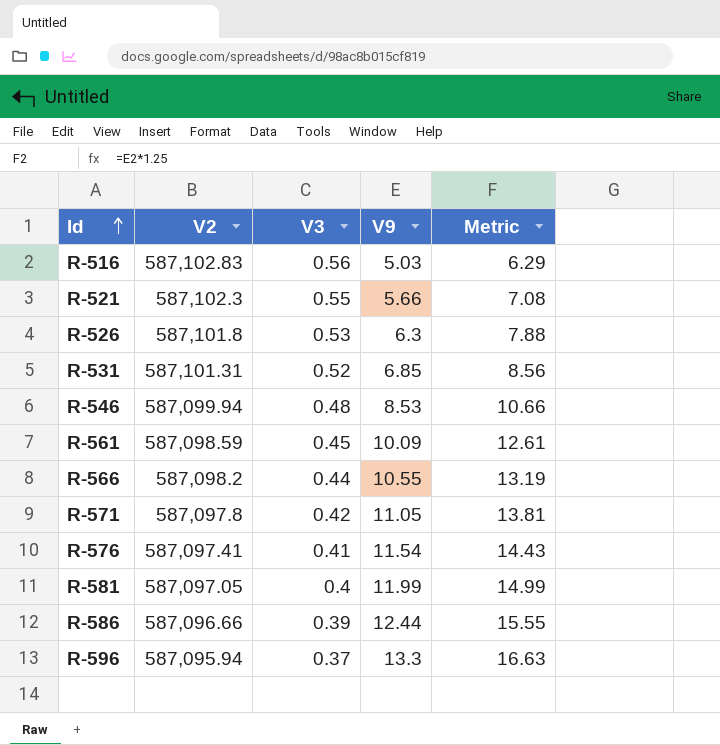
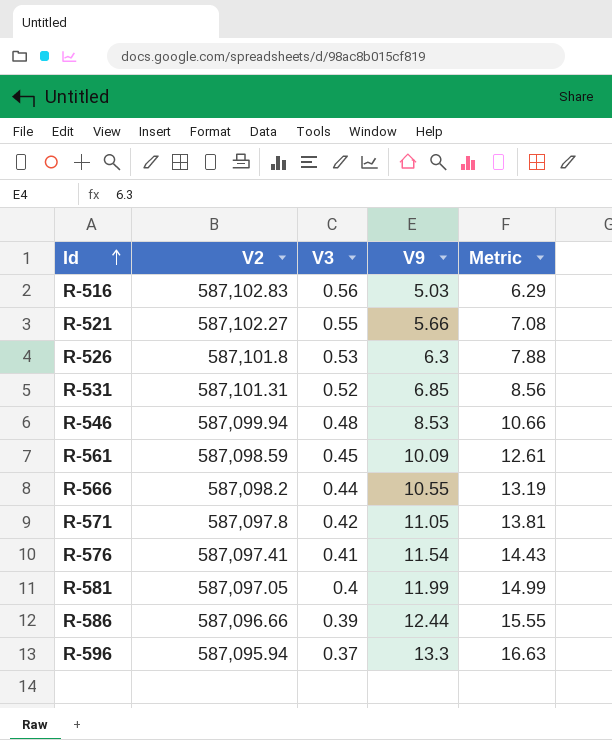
R-521 | V2: 587,102.3 -> 587,102.27

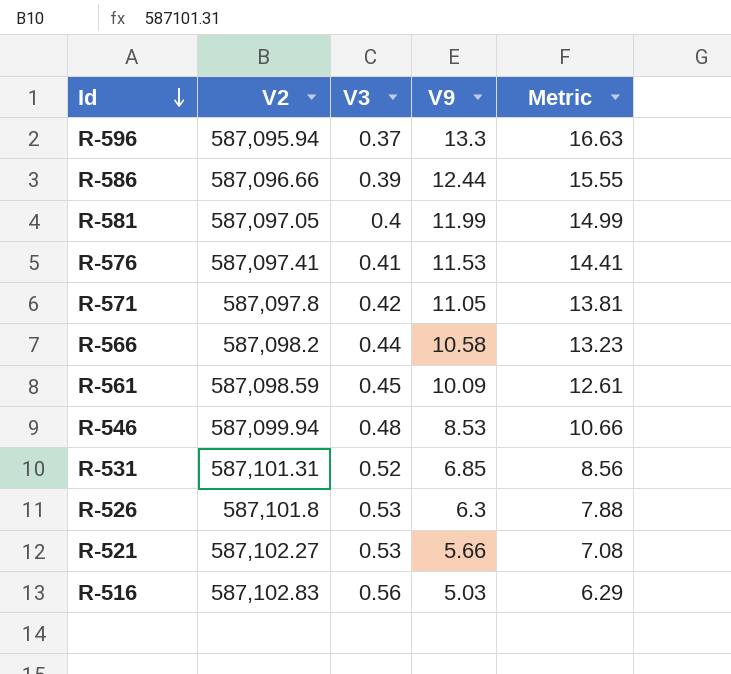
row order: Id ascending -> Id descending
R-576 | V9: 11.54 -> 11.53
R-576 | Metric: 14.43 -> 14.41
R-566 | V9: 10.55 -> 10.58
R-566 | Metric: 13.19 -> 13.23
R-521 | V3: 0.55 -> 0.53

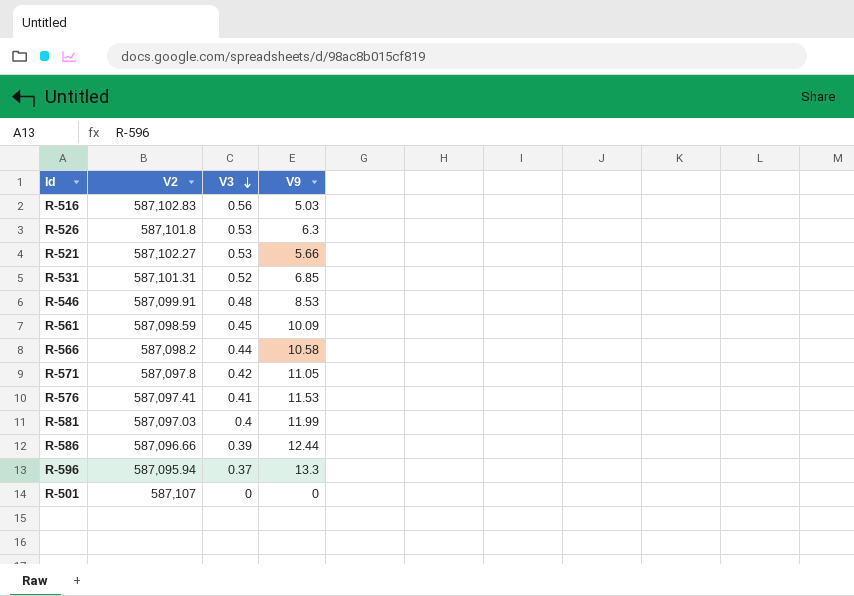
row order: Id descending -> V3 descending
column Metric | formula: [V9] * 1.25 -> none
R-546 | V2: 587,099.94 -> 587,099.91
R-581 | V2: 587,097.05 -> 587,097.03
row R-501: none -> 587,107 | 0 | 0

